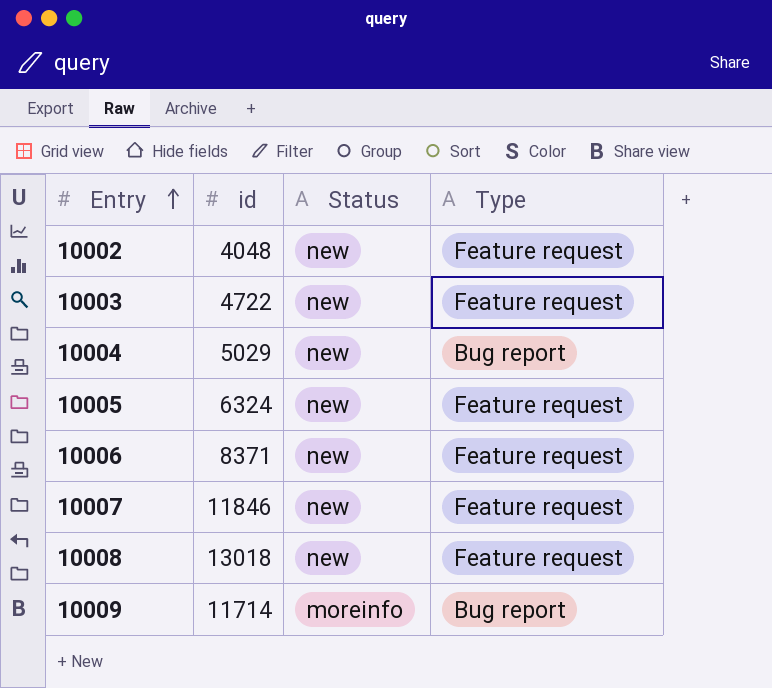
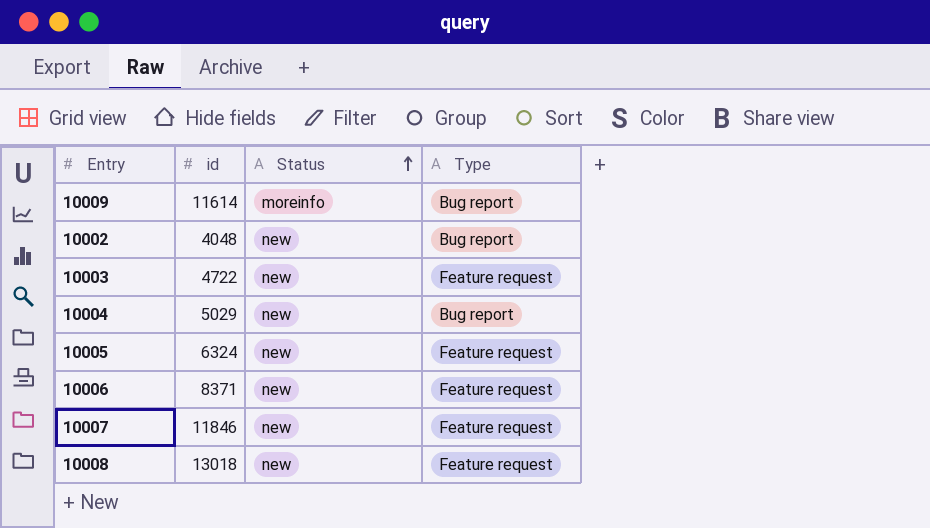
row order: Entry ascending -> Status ascending
10009 | id: 11714 -> 11614
10002 | Type: Feature request -> Bug report

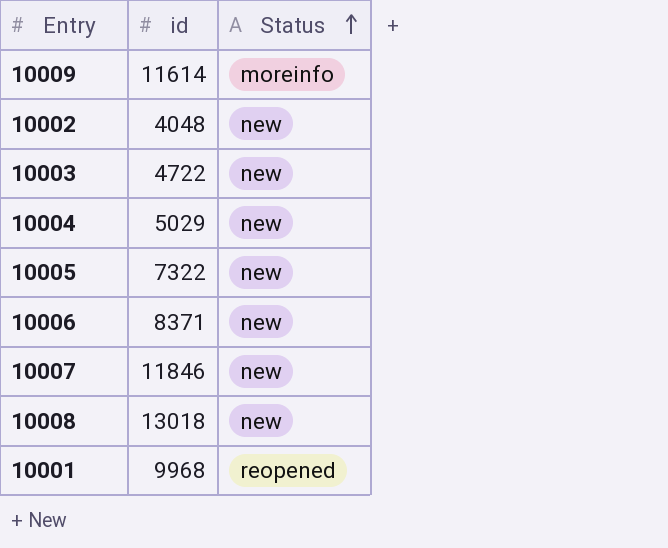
column Type | position: 4 -> none
10005 | id: 6324 -> 7322
row 10001: none -> 9968 | reopened

